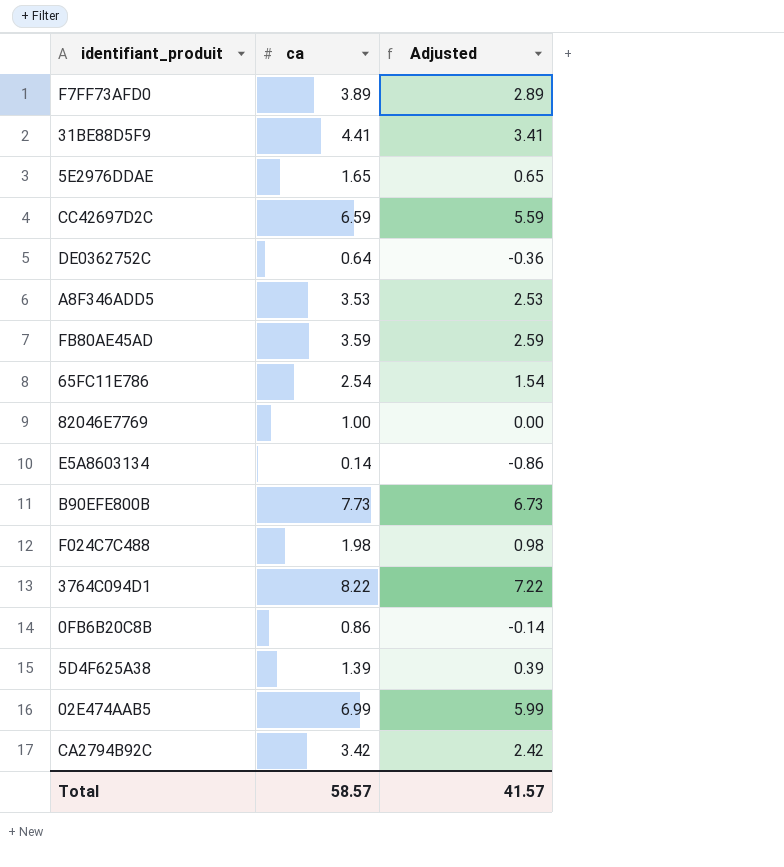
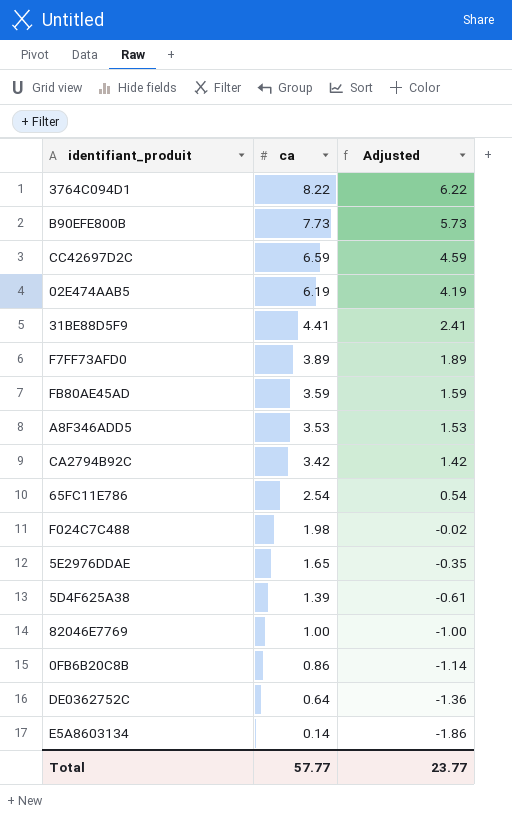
row order: none -> ca descending
column Adjusted | formula: [ca] - 1 -> [ca] - 2
02E474AAB5 | ca: 6.99 -> 6.19
Total | ca: 58.57 -> 57.77
Total | Adjusted: 41.57 -> 23.77

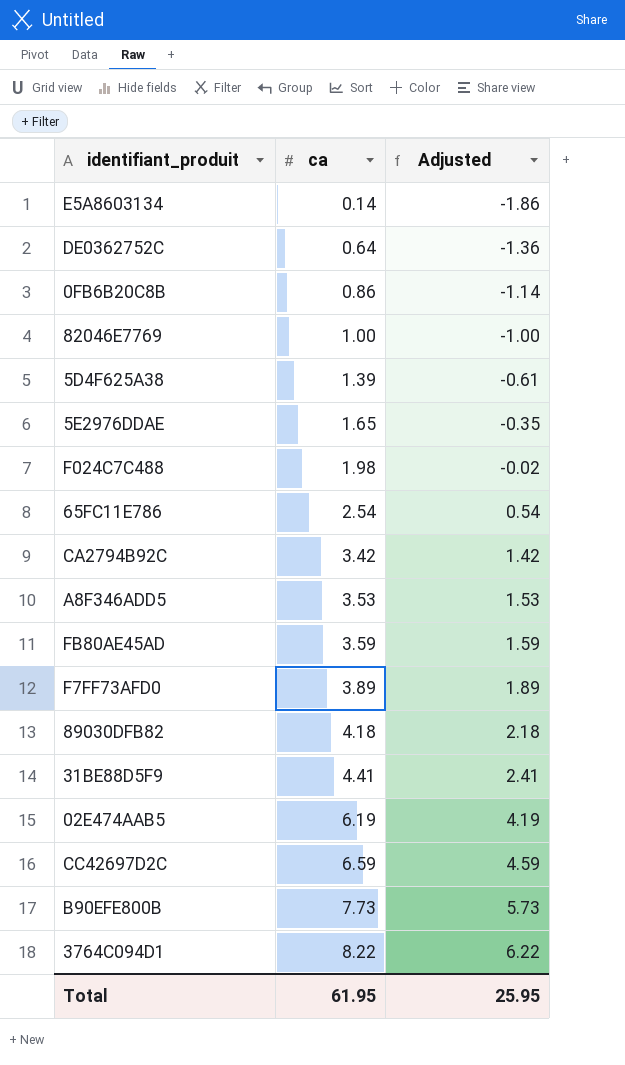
row order: ca descending -> ca ascending
row 89030DFB82: none -> 4.18 | 2.18
Total | ca: 57.77 -> 61.95
Total | Adjusted: 23.77 -> 25.95

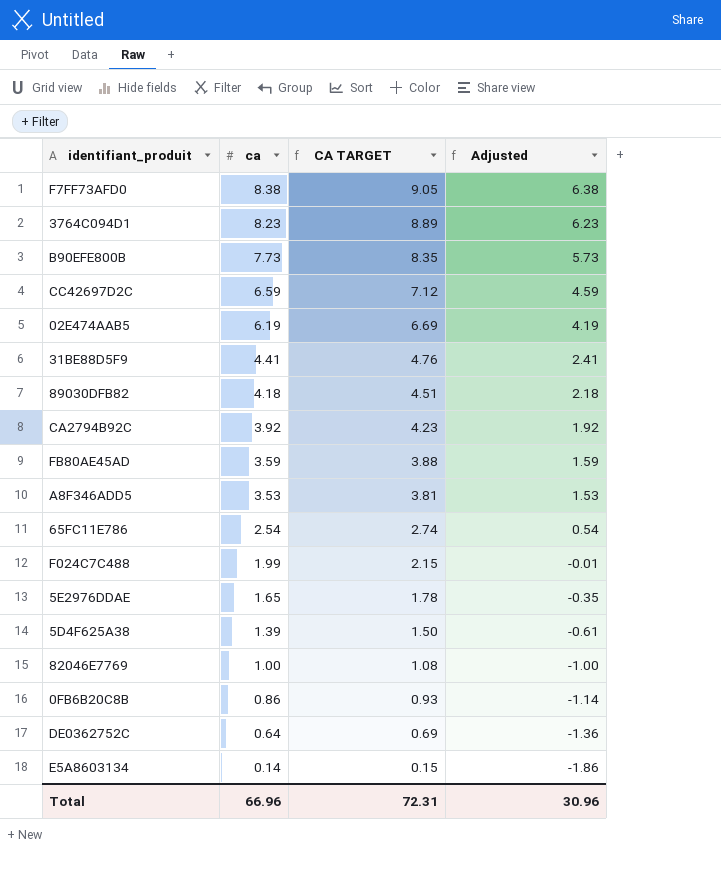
row order: ca ascending -> ca descending
column CA TARGET | formula: none -> [ca] * 1.08
F7FF73AFD0 | ca: 3.89 -> 8.38
F7FF73AFD0 | Adjusted: 1.89 -> 6.38
3764C094D1 | ca: 8.22 -> 8.23
3764C094D1 | Adjusted: 6.22 -> 6.23
CA2794B92C | ca: 3.42 -> 3.92
CA2794B92C | Adjusted: 1.42 -> 1.92
F024C7C488 | ca: 1.98 -> 1.99
F024C7C488 | Adjusted: -0.02 -> -0.01
Total | ca: 61.95 -> 66.96
Total | Adjusted: 25.95 -> 30.96

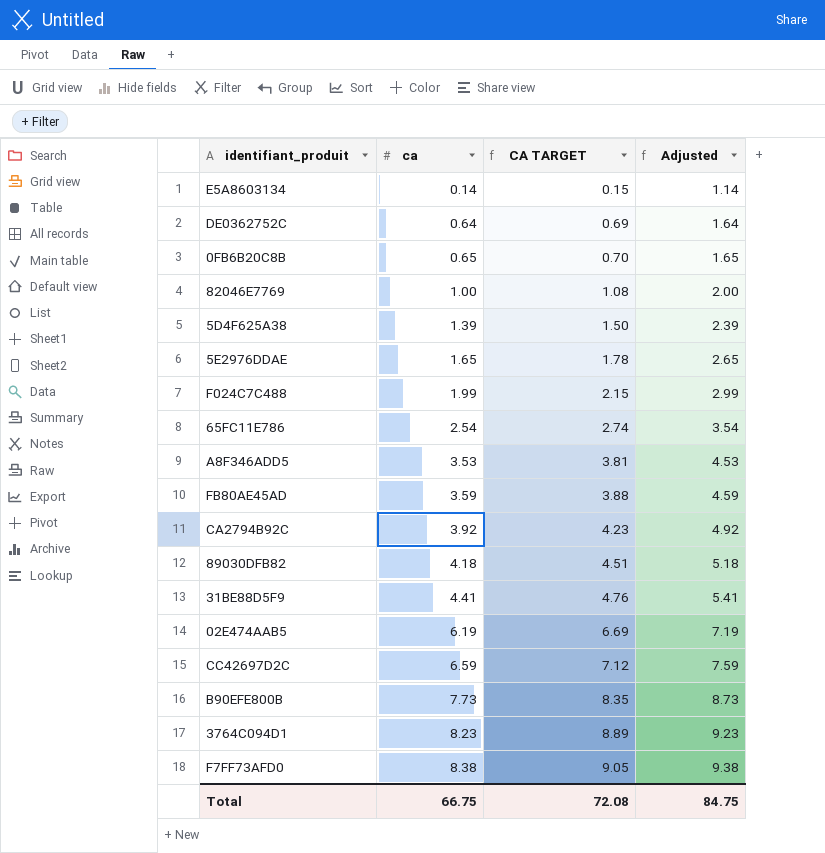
row order: ca descending -> ca ascending
column Adjusted | formula: [ca] - 2 -> [ca] + 1
0FB6B20C8B | ca: 0.86 -> 0.65
0FB6B20C8B | CA TARGET: 0.93 -> 0.70
Total | ca: 66.96 -> 66.75
Total | CA TARGET: 72.31 -> 72.08
Total | Adjusted: 30.96 -> 84.75

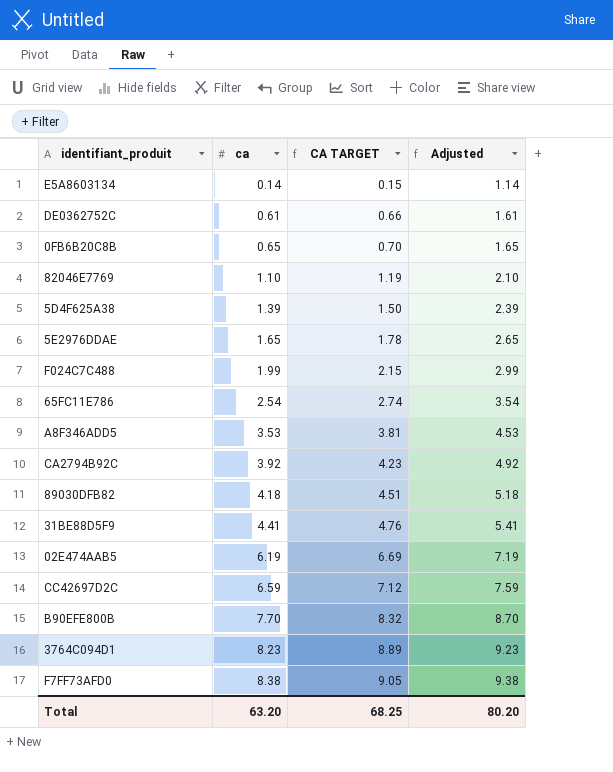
row FB80AE45AD: 3.59 | 3.88 | 4.59 -> none
DE0362752C | ca: 0.64 -> 0.61
DE0362752C | CA TARGET: 0.69 -> 0.66
DE0362752C | Adjusted: 1.64 -> 1.61
82046E7769 | ca: 1.00 -> 1.10
82046E7769 | CA TARGET: 1.08 -> 1.19
82046E7769 | Adjusted: 2.00 -> 2.10
B90EFE800B | ca: 7.73 -> 7.70
B90EFE800B | CA TARGET: 8.35 -> 8.32
B90EFE800B | Adjusted: 8.73 -> 8.70
Total | ca: 66.75 -> 63.20
Total | CA TARGET: 72.08 -> 68.25
Total | Adjusted: 84.75 -> 80.20

